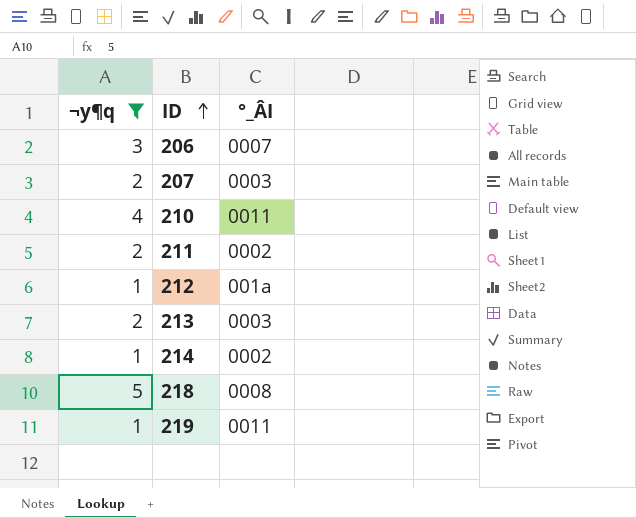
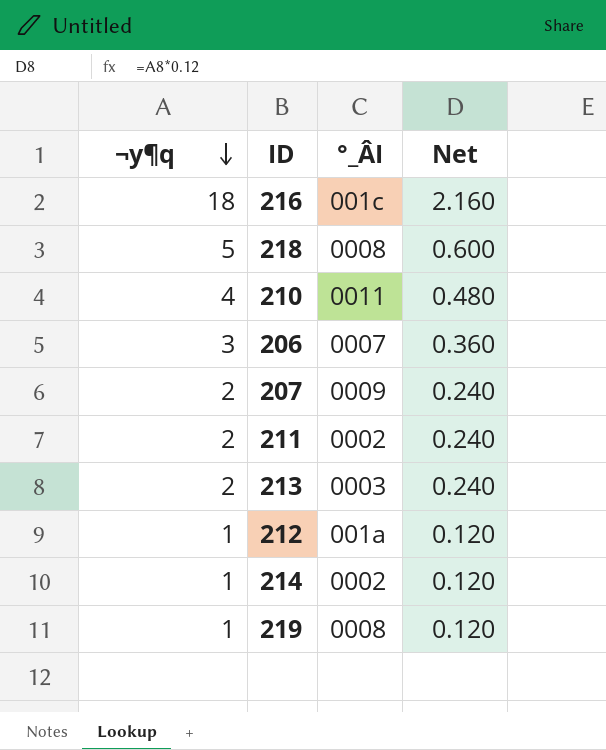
filter: ¬y¶q != 18 -> none
row order: ID ascending -> ¬y¶q descending
column Net | formula: none -> [¬y¶q] * 0.12
207 | °_ÂI: 0003 -> 0009
219 | °_ÂI: 0011 -> 0008

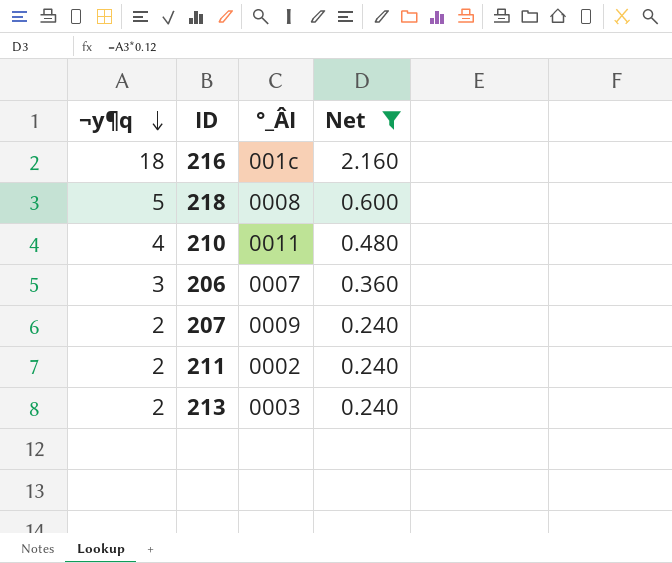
filter: none -> Net != 0.120

